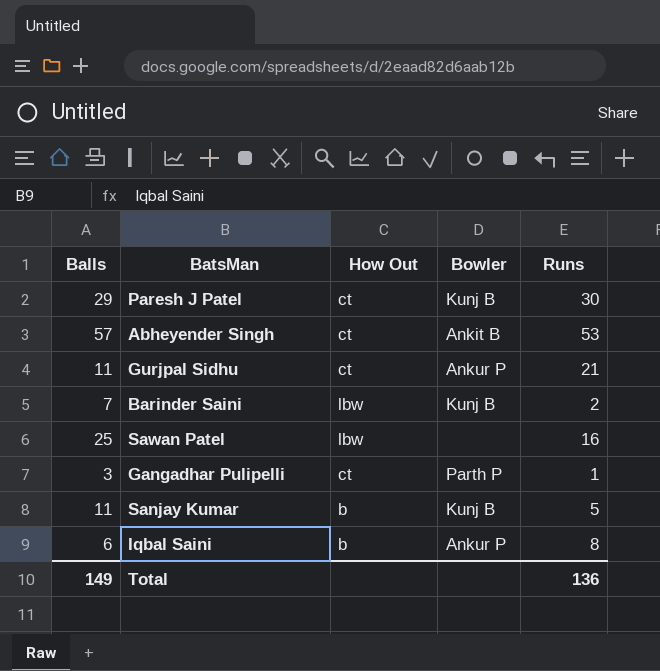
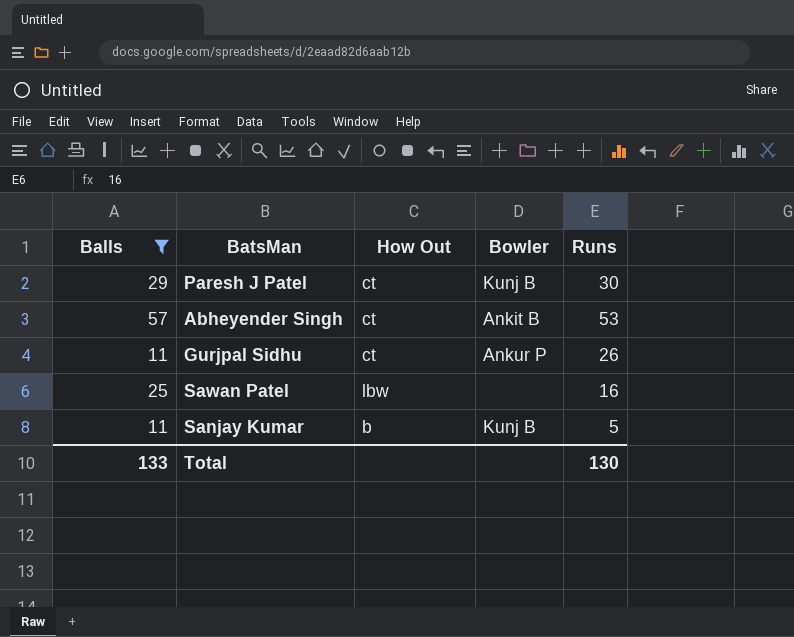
filter: none -> Balls >= 11
Gurjpal Sidhu | Runs: 21 -> 26
Total | Balls: 149 -> 133
Total | Runs: 136 -> 130

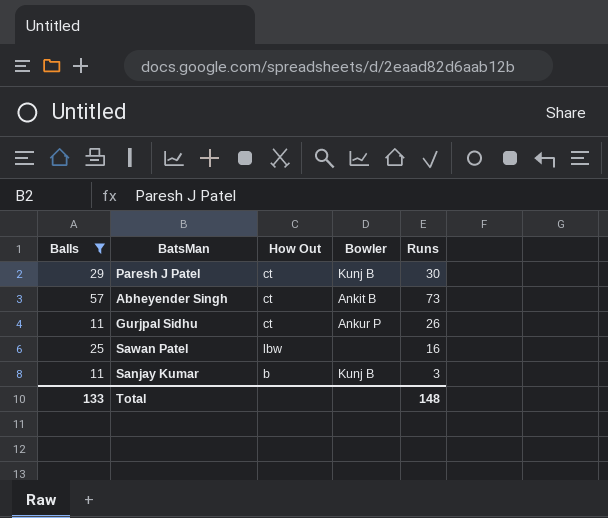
Abheyender Singh | Runs: 53 -> 73
Sanjay Kumar | Runs: 5 -> 3
Total | Runs: 130 -> 148

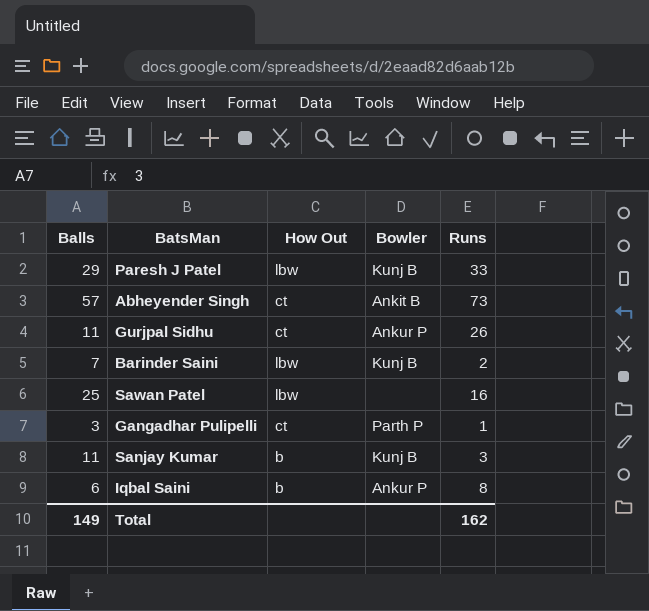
filter: Balls >= 11 -> none
Paresh J Patel | How Out: ct -> lbw
Paresh J Patel | Runs: 30 -> 33
Total | Balls: 133 -> 149
Total | Runs: 148 -> 162

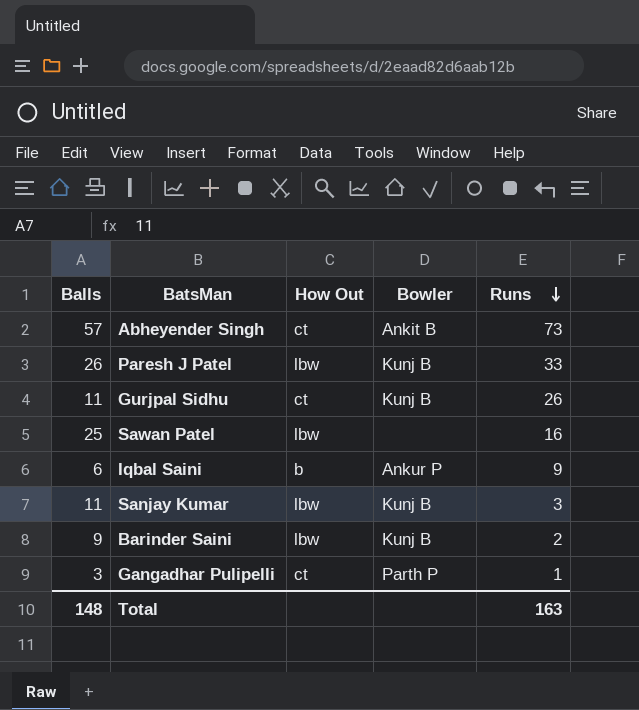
row order: none -> Runs descending
Paresh J Patel | Balls: 29 -> 26
Gurjpal Sidhu | Bowler: Ankur P -> Kunj B
Iqbal Saini | Runs: 8 -> 9
Sanjay Kumar | How Out: b -> lbw
Barinder Saini | Balls: 7 -> 9
Total | Balls: 149 -> 148
Total | Runs: 162 -> 163

